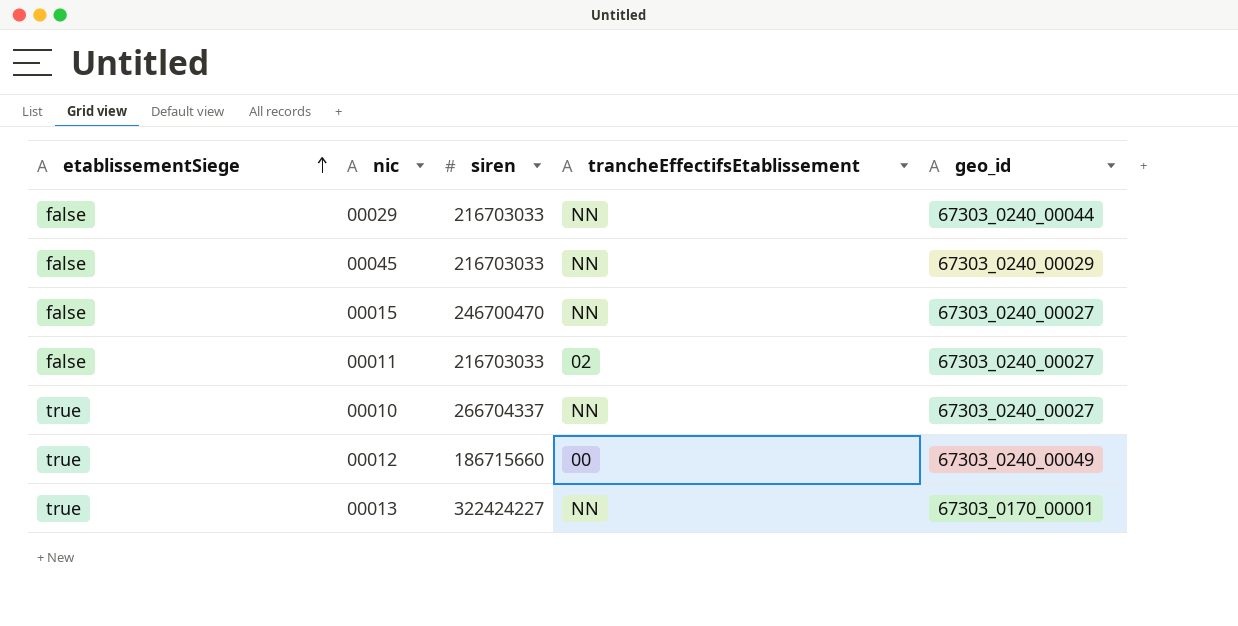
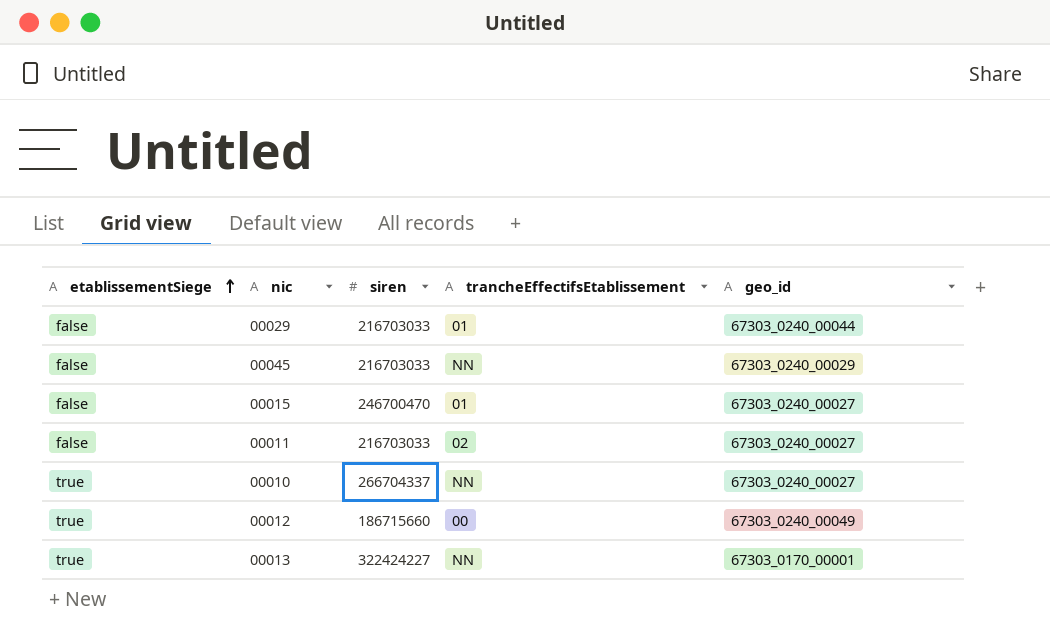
00029 | trancheEffectifsEtablissement: NN -> 01
00015 | trancheEffectifsEtablissement: NN -> 01

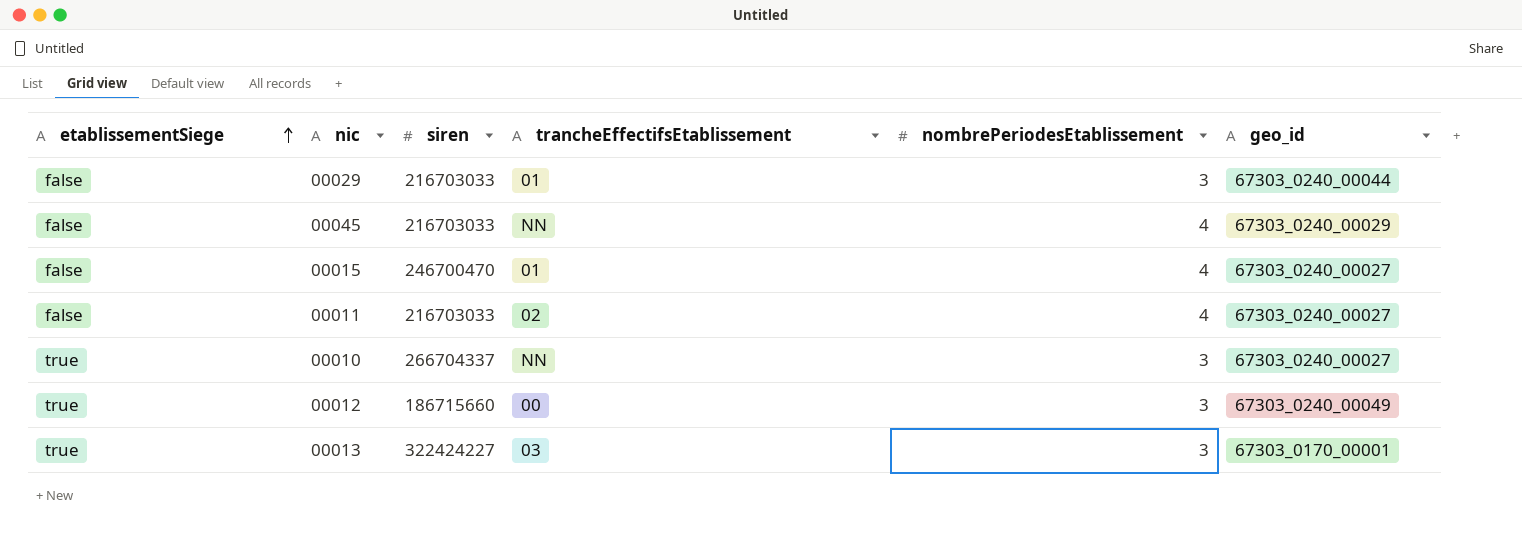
column nombrePeriodesEtablissement | position: none -> 5
00013 | trancheEffectifsEtablissement: NN -> 03

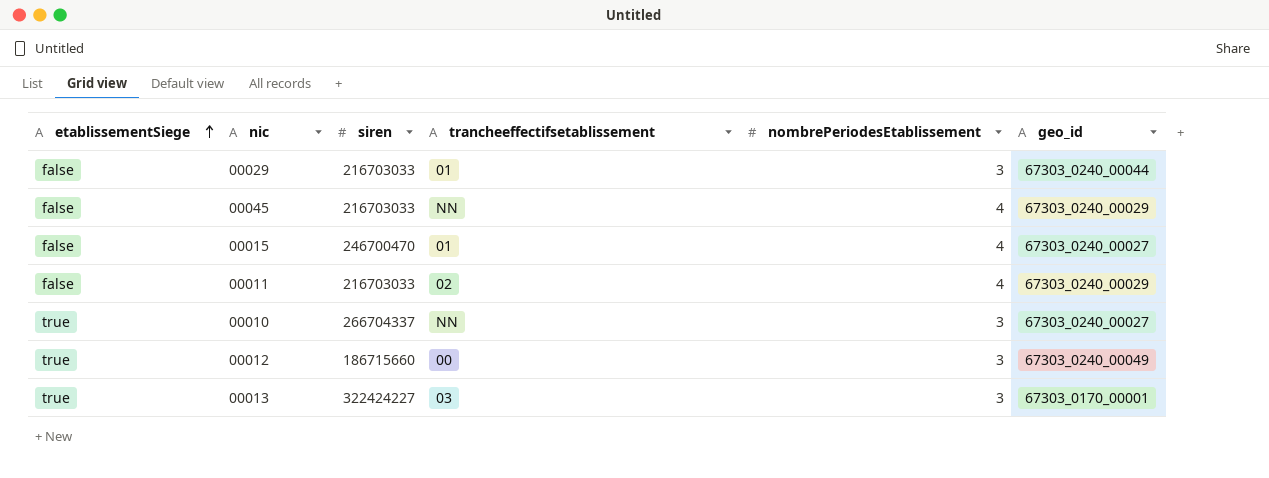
column name: trancheEffectifsEtablissement -> trancheeffectifsetablissement
00011 | geo_id: 67303_0240_00027 -> 67303_0240_00029

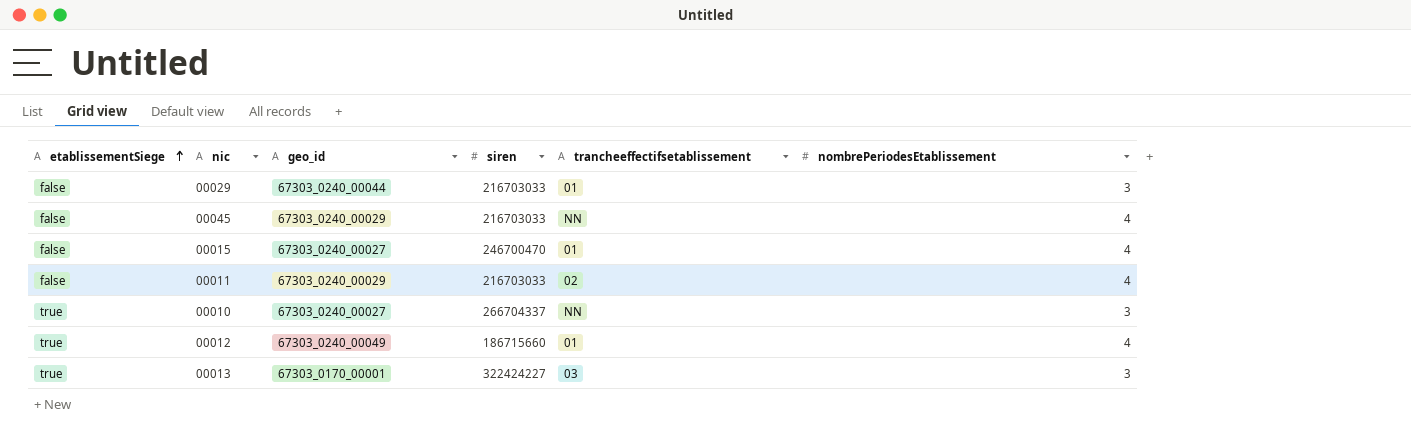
column geo_id | position: 6 -> 3
00012 | trancheeffectifsetablissement: 00 -> 01
00012 | nombrePeriodesEtablissement: 3 -> 4

